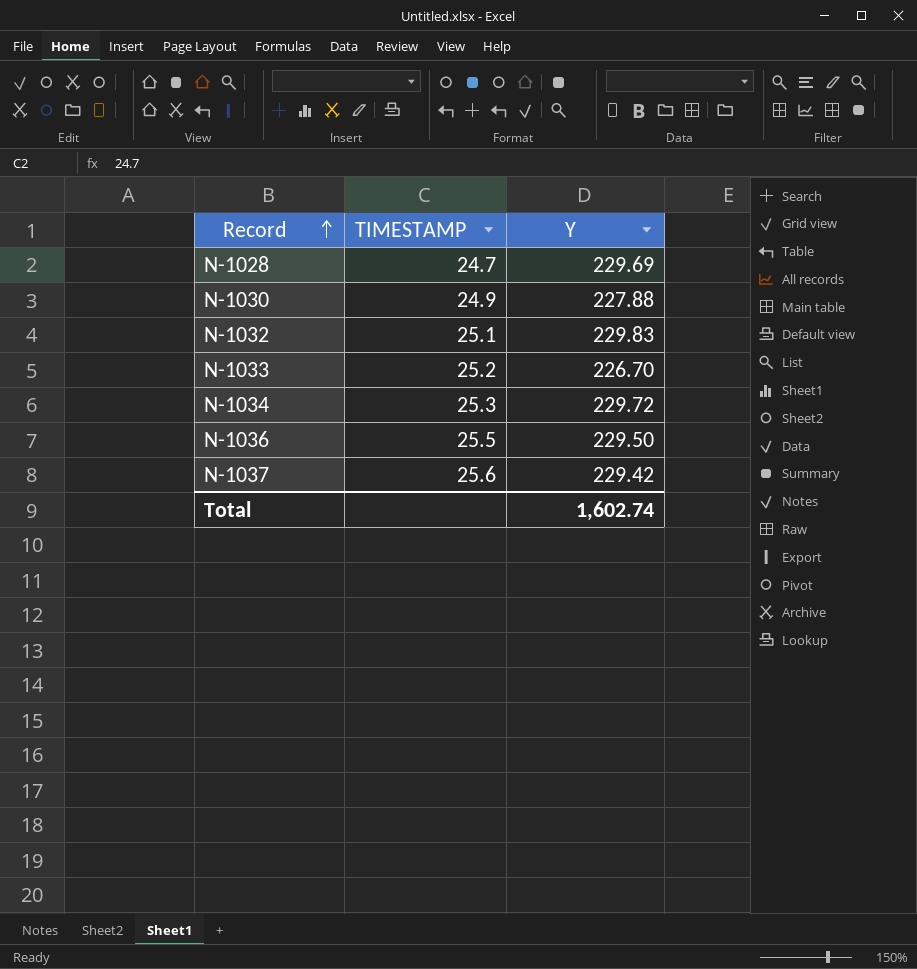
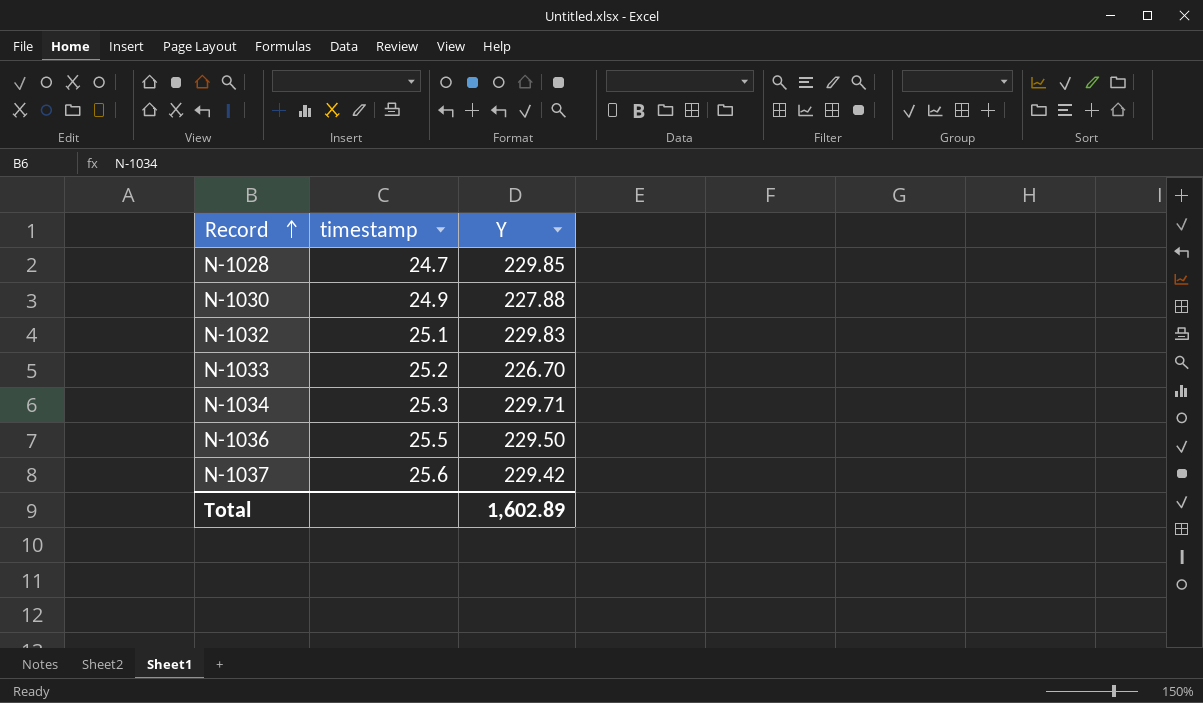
column name: TIMESTAMP -> timestamp
N-1028 | Y: 229.69 -> 229.85
N-1034 | Y: 229.72 -> 229.71
Total | Y: 1,602.74 -> 1,602.89

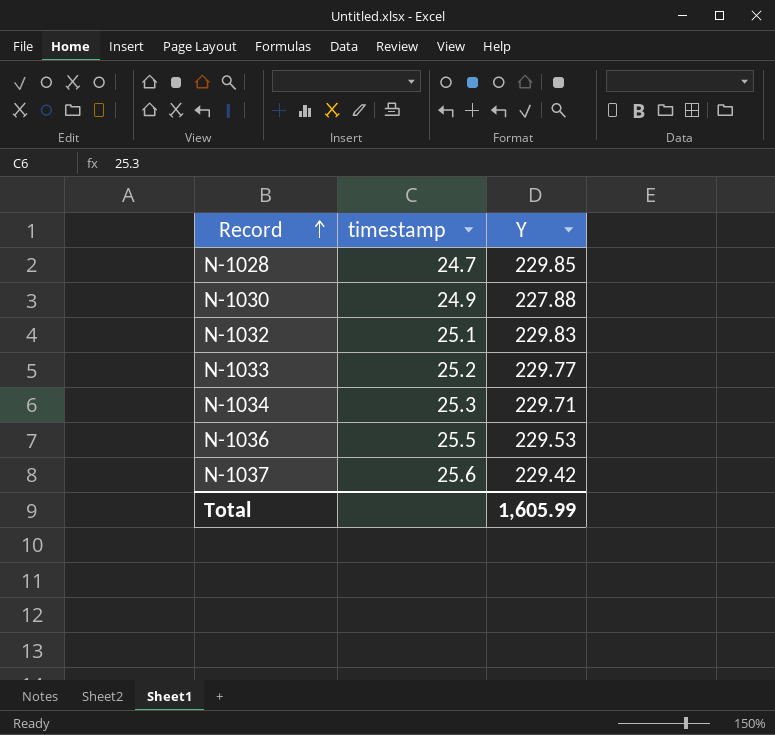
N-1033 | Y: 226.70 -> 229.77
N-1036 | Y: 229.50 -> 229.53
Total | Y: 1,602.89 -> 1,605.99

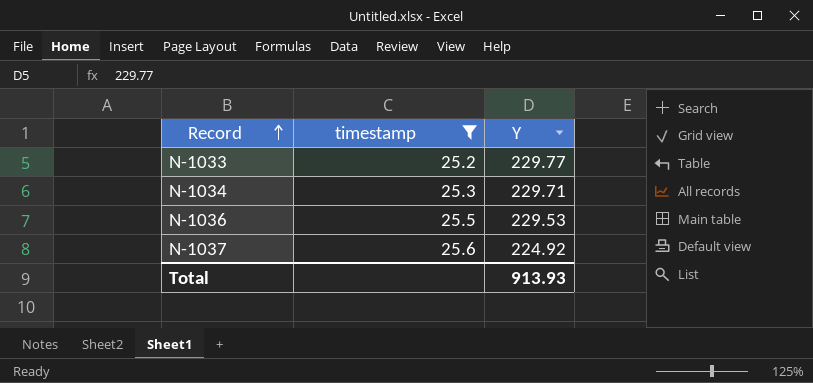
filter: none -> timestamp >= 25.2
N-1037 | Y: 229.42 -> 224.92
Total | Y: 1,605.99 -> 913.93

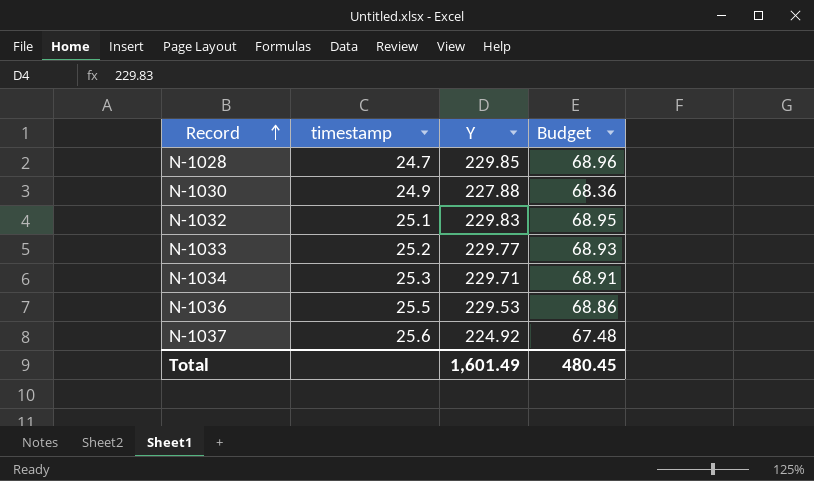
filter: timestamp >= 25.2 -> none
column Budget | formula: none -> [Y] * 0.3
Total | Y: 913.93 -> 1,601.49

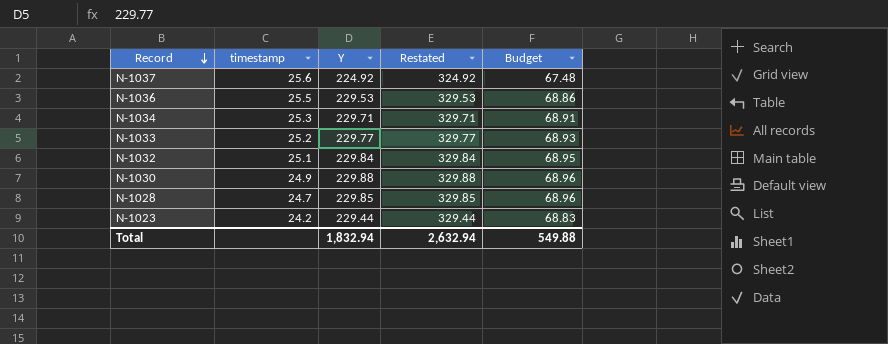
row order: Record ascending -> Record descending
column Restated | formula: none -> [Y] + 100
N-1032 | Y: 229.83 -> 229.84
N-1030 | Y: 227.88 -> 229.88
N-1030 | Budget: 68.36 -> 68.96
row N-1023: none -> 24.2 | 229.44 | 329.44 | 68.83
Total | Y: 1,601.49 -> 1,832.94
Total | Budget: 480.45 -> 549.88

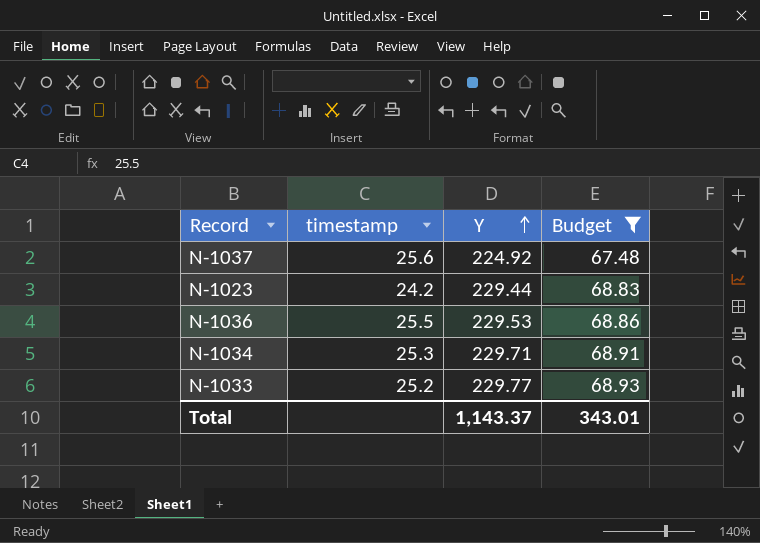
filter: none -> Budget <= 68.93
row order: Record descending -> Y ascending
column Restated | formula: [Y] + 100 -> none
Total | Y: 1,832.94 -> 1,143.37
Total | Budget: 549.88 -> 343.01

